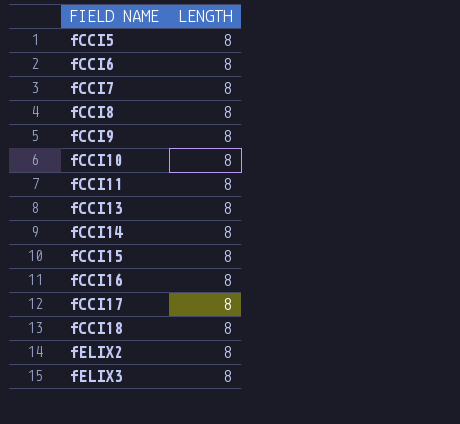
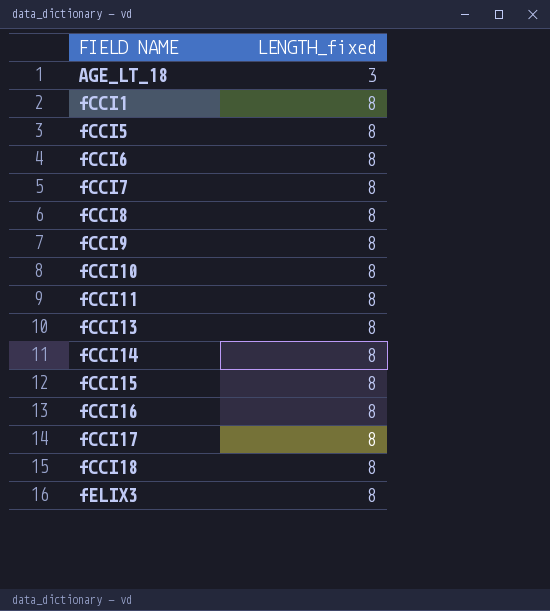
column name: LENGTH -> LENGTH_fixed
row fELIX2: 8 -> none
row AGE_LT_18: none -> 3
row fCCI1: none -> 8

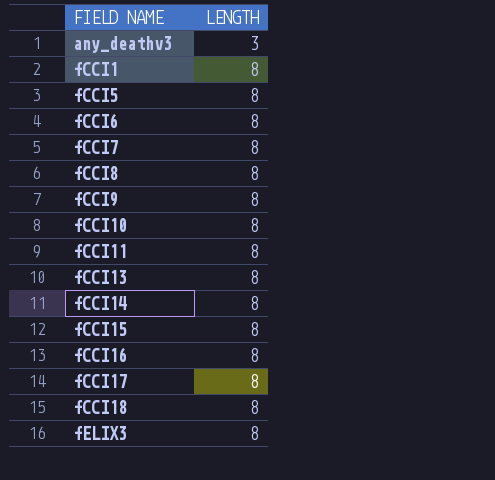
column name: LENGTH_fixed -> LENGTH
row AGE_LT_18: 3 -> none
row any_deathv3: none -> 3

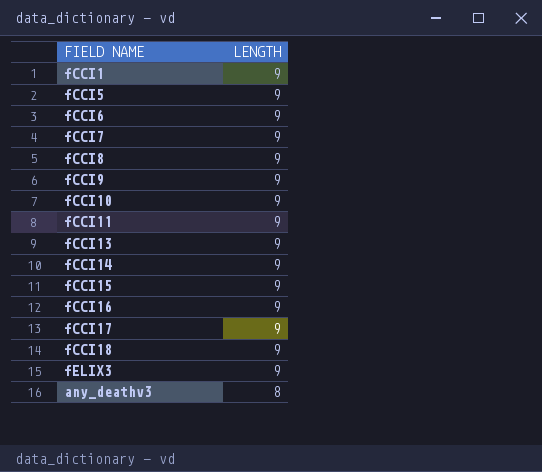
row order: FIELD NAME ascending -> LENGTH descending
fCCI1 | LENGTH: 8 -> 9
fCCI5 | LENGTH: 8 -> 9
fCCI6 | LENGTH: 8 -> 9
fCCI7 | LENGTH: 8 -> 9
fCCI8 | LENGTH: 8 -> 9
fCCI9 | LENGTH: 8 -> 9
fCCI10 | LENGTH: 8 -> 9
fCCI11 | LENGTH: 8 -> 9
fCCI13 | LENGTH: 8 -> 9
fCCI14 | LENGTH: 8 -> 9
fCCI15 | LENGTH: 8 -> 9
fCCI16 | LENGTH: 8 -> 9
fCCI17 | LENGTH: 8 -> 9
fCCI18 | LENGTH: 8 -> 9
fELIX3 | LENGTH: 8 -> 9
any_deathv3 | LENGTH: 3 -> 8

